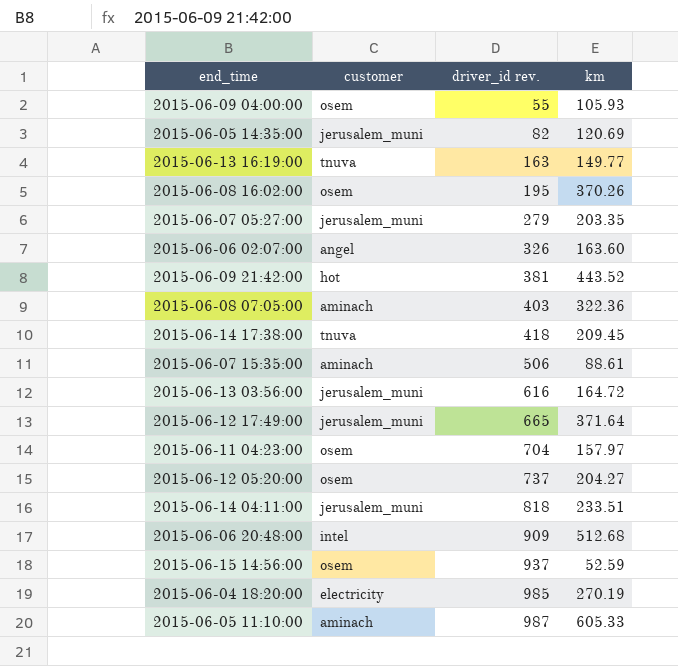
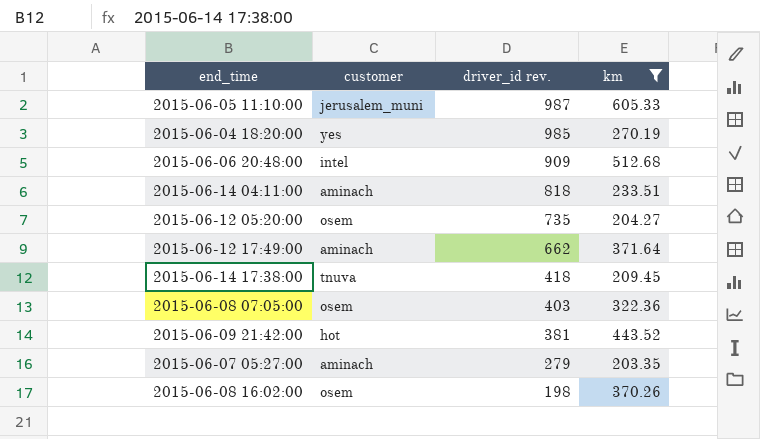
filter: none -> km >= 203.35
row order: driver_id rev. ascending -> driver_id rev. descending
2015-06-05 11:10:00 | customer: aminach -> jerusalem_muni
2015-06-04 18:20:00 | customer: electricity -> yes
2015-06-14 04:11:00 | customer: jerusalem_muni -> aminach
2015-06-12 05:20:00 | driver_id rev.: 737 -> 735
2015-06-12 17:49:00 | customer: jerusalem_muni -> aminach
2015-06-12 17:49:00 | driver_id rev.: 665 -> 662
2015-06-08 07:05:00 | customer: aminach -> osem
2015-06-07 05:27:00 | customer: jerusalem_muni -> aminach
2015-06-08 16:02:00 | driver_id rev.: 195 -> 198

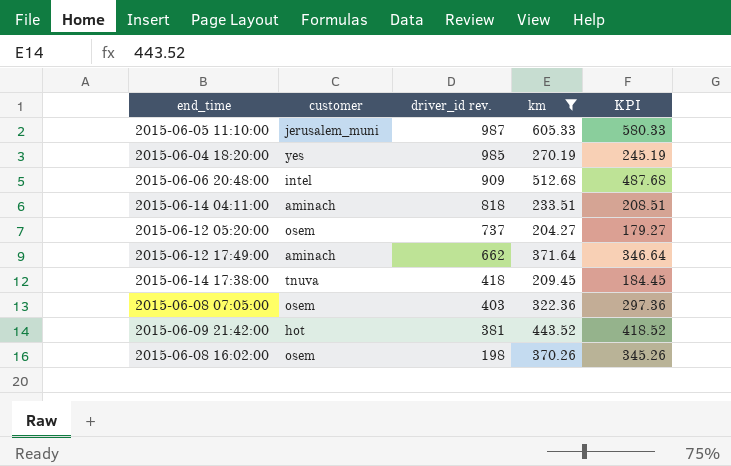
column KPI | formula: none -> [km] - 25
row 2015-06-07 05:27:00: aminach | 279 | 203.35 -> none
2015-06-12 05:20:00 | driver_id rev.: 735 -> 737

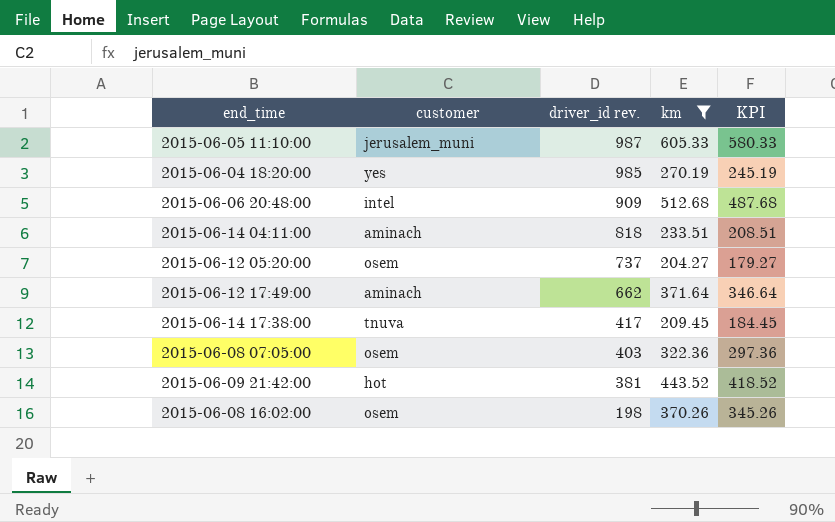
2015-06-14 17:38:00 | driver_id rev.: 418 -> 417

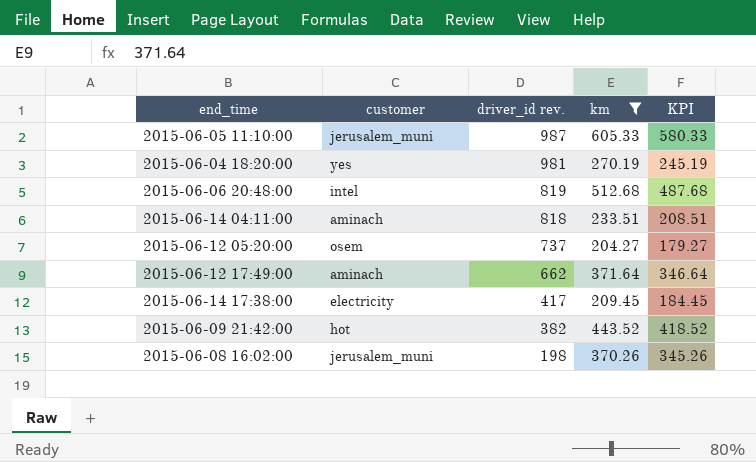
row 2015-06-08 07:05:00: osem | 403 | 322.36 | 297.36 -> none
2015-06-04 18:20:00 | driver_id rev.: 985 -> 981
2015-06-06 20:48:00 | driver_id rev.: 909 -> 819
2015-06-14 17:38:00 | customer: tnuva -> electricity
2015-06-09 21:42:00 | driver_id rev.: 381 -> 382
2015-06-08 16:02:00 | customer: osem -> jerusalem_muni

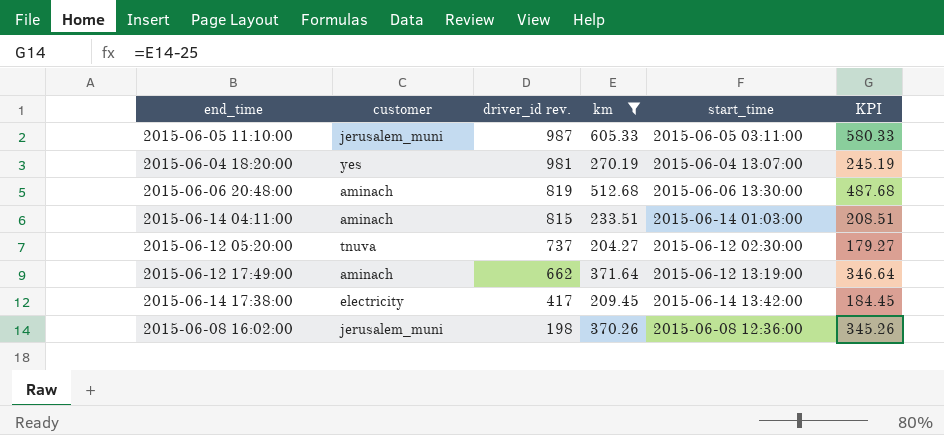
column start_time | position: none -> 5
row 2015-06-09 21:42:00: hot | 382 | 443.52 | 418.52 -> none
2015-06-06 20:48:00 | customer: intel -> aminach
2015-06-14 04:11:00 | driver_id rev.: 818 -> 815
2015-06-12 05:20:00 | customer: osem -> tnuva

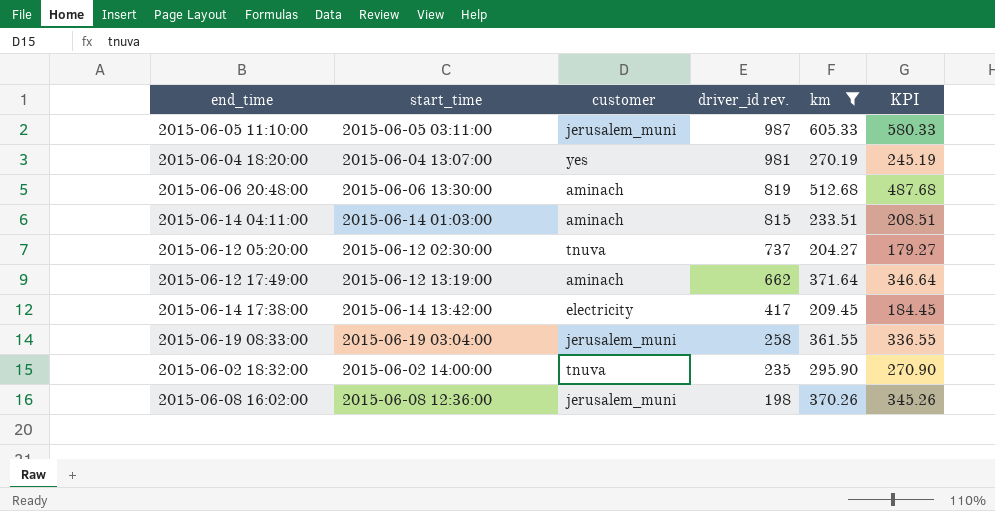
column start_time | position: 5 -> 2
row 2015-06-19 08:33:00: none -> 2015-06-19 03:04:00 | jerusalem_muni | 258 | 361.55 | 336.55
row 2015-06-02 18:32:00: none -> 2015-06-02 14:00:00 | tnuva | 235 | 295.90 | 270.90

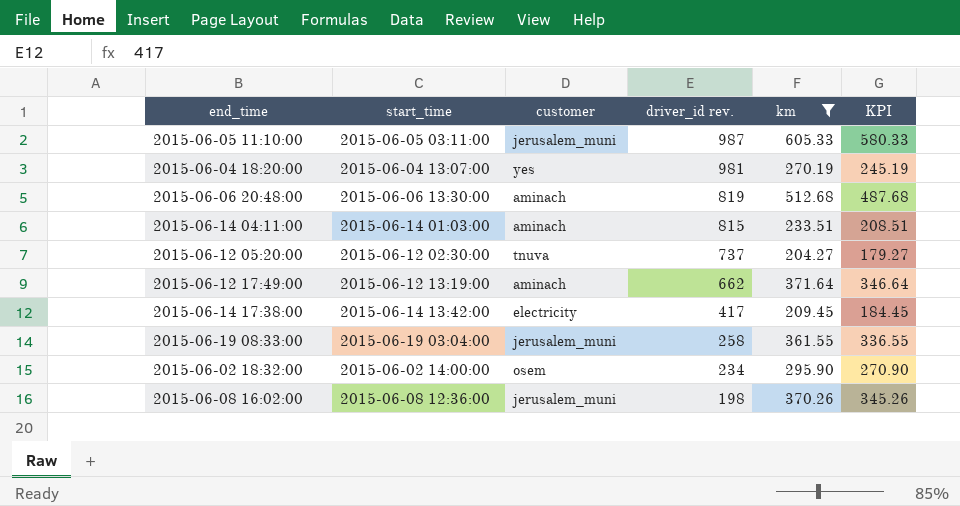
2015-06-02 18:32:00 | customer: tnuva -> osem
2015-06-02 18:32:00 | driver_id rev.: 235 -> 234

